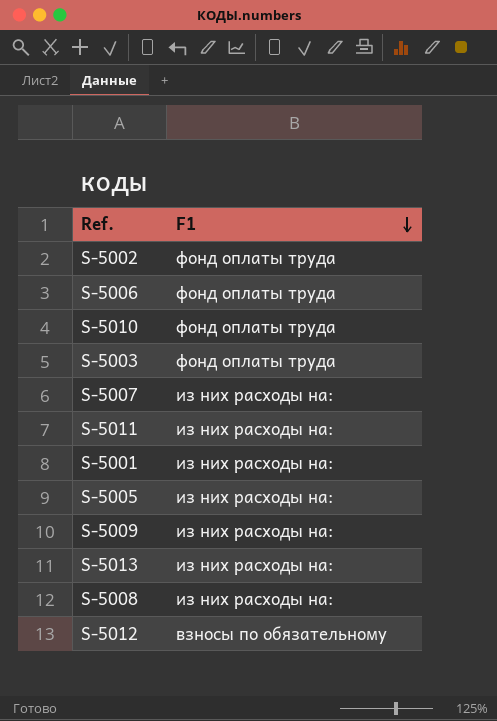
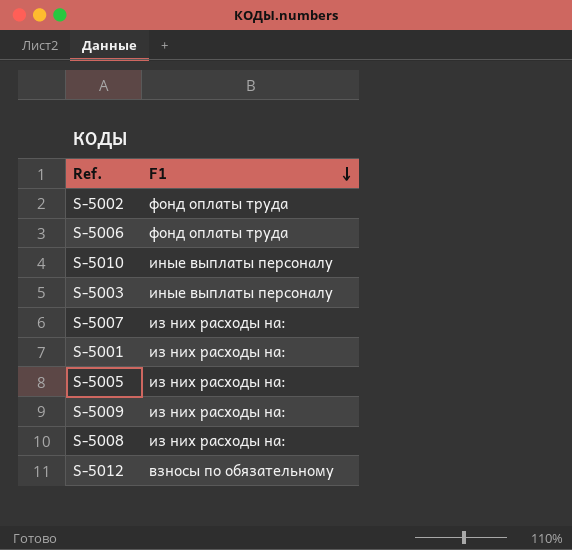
row S-5011: из них расходы на: -> none
row S-5013: из них расходы на: -> none
S-5010 | F1: фонд оплаты труда -> иные выплаты персоналу
S-5003 | F1: фонд оплаты труда -> иные выплаты персоналу

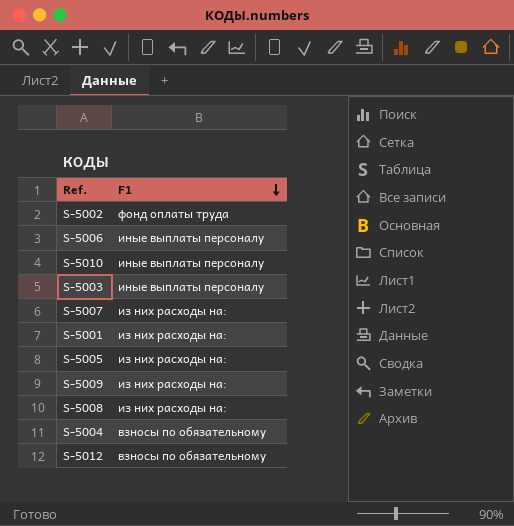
S-5006 | F1: фонд оплаты труда -> иные выплаты персоналу
row S-5004: none -> взносы по обязательному

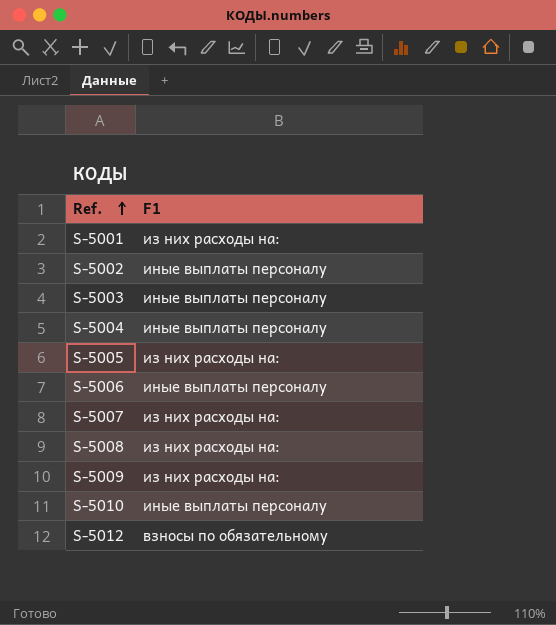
row order: F1 descending -> Ref. ascending
S-5002 | F1: фонд оплаты труда -> иные выплаты персоналу
S-5004 | F1: взносы по обязательному -> иные выплаты персоналу

